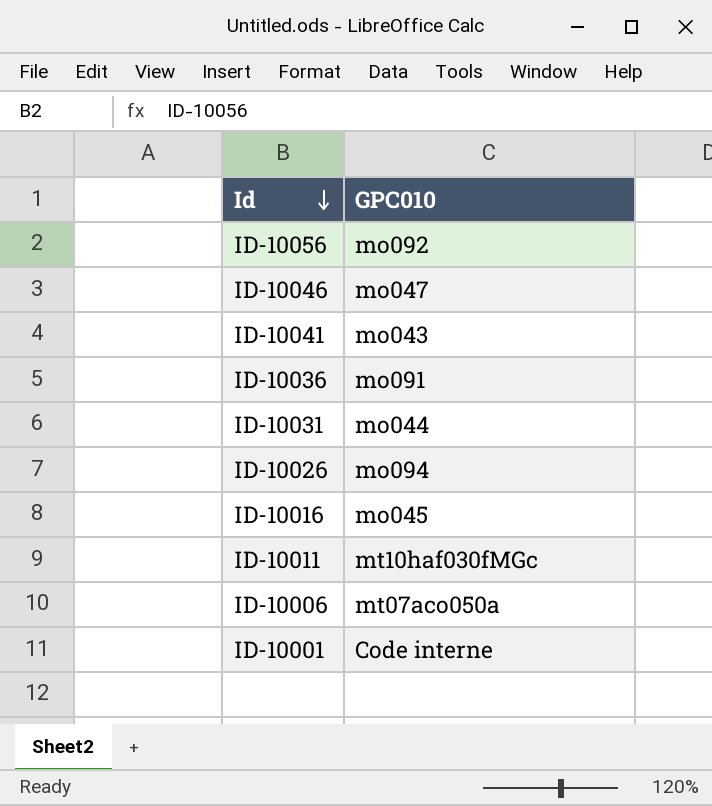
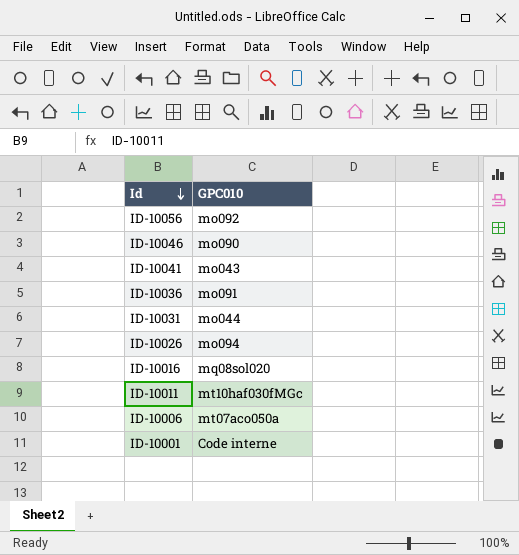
ID-10046 | GPC010: mo047 -> mo090
ID-10016 | GPC010: mo045 -> mq08sol020

